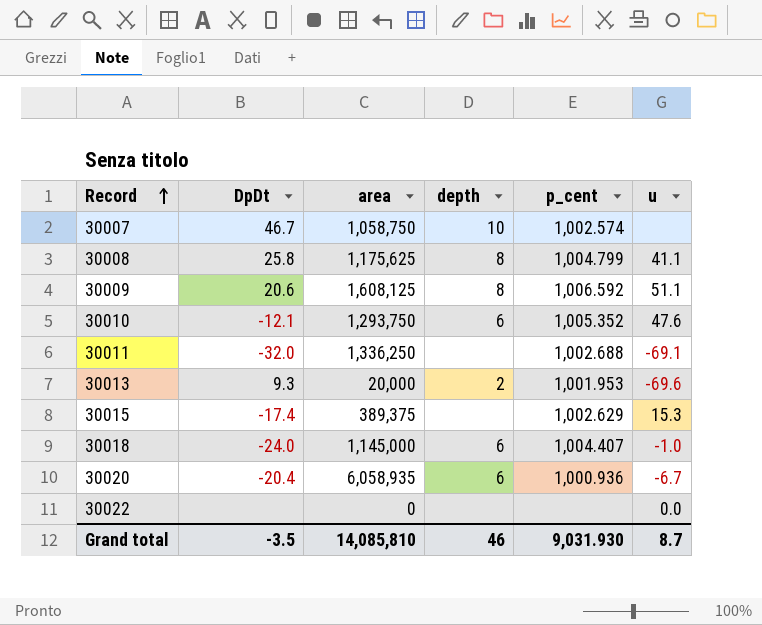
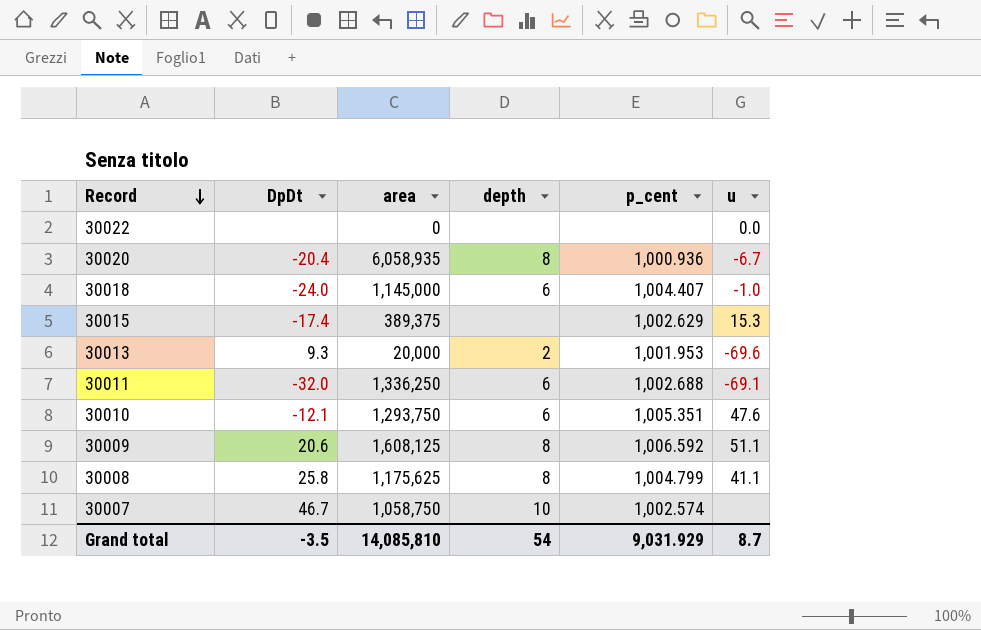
row order: Record ascending -> Record descending
30020 | depth: 6 -> 8
30011 | depth: none -> 6
30010 | p_cent: 1,005.352 -> 1,005.351
Grand total | depth: 46 -> 54
Grand total | p_cent: 9,031.930 -> 9,031.929

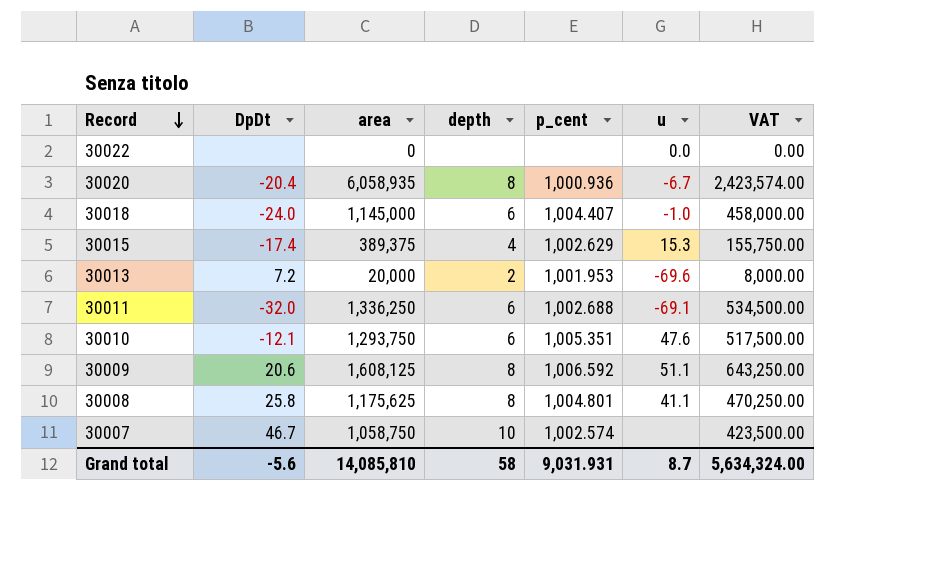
column VAT | formula: none -> [area] * 0.4
30015 | depth: none -> 4
30013 | DpDt: 9.3 -> 7.2
30008 | p_cent: 1,004.799 -> 1,004.801
Grand total | DpDt: -3.5 -> -5.6
Grand total | depth: 54 -> 58
Grand total | p_cent: 9,031.929 -> 9,031.931

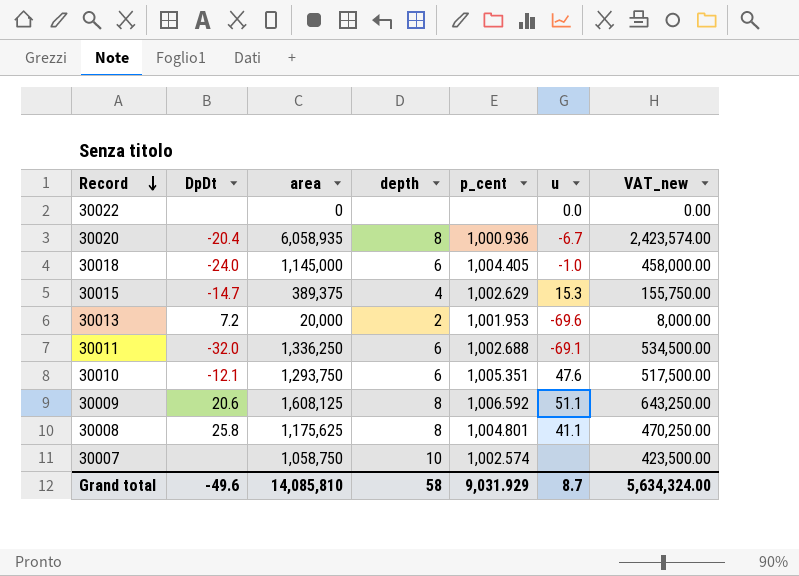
column name: VAT -> VAT_new
30018 | p_cent: 1,004.407 -> 1,004.405
30015 | DpDt: -17.4 -> -14.7
30007 | DpDt: 46.7 -> none
Grand total | DpDt: -5.6 -> -49.6
Grand total | p_cent: 9,031.931 -> 9,031.929

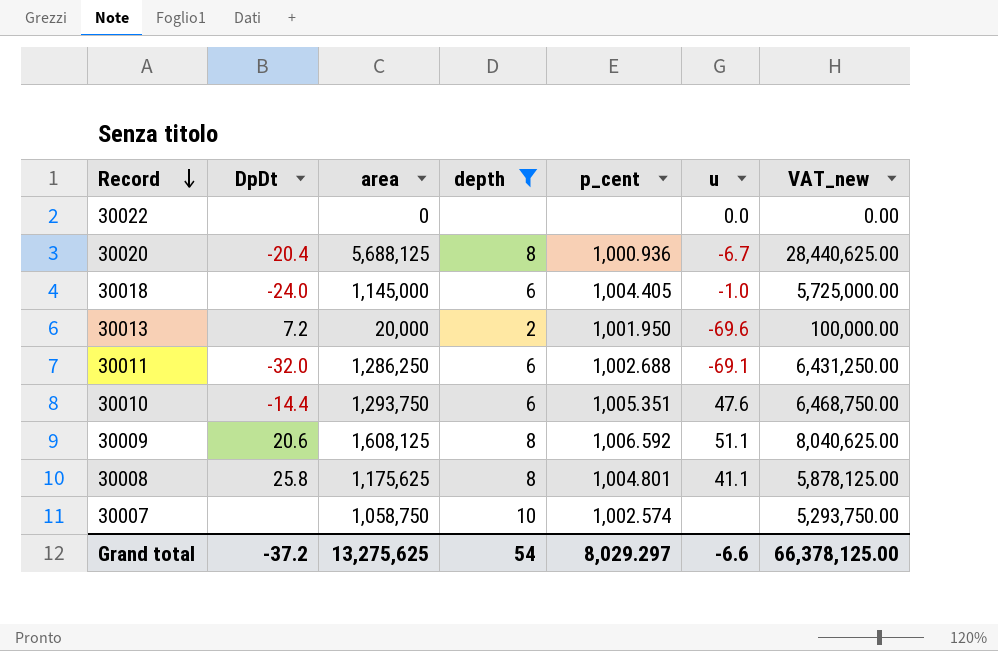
filter: none -> depth != 4
column VAT_new | formula: [area] * 0.4 -> [area] * 5
30020 | area: 6,058,935 -> 5,688,125
30013 | p_cent: 1,001.953 -> 1,001.950
30011 | area: 1,336,250 -> 1,286,250
30010 | DpDt: -12.1 -> -14.4
Grand total | DpDt: -49.6 -> -37.2
Grand total | area: 14,085,810 -> 13,275,625
Grand total | depth: 58 -> 54
Grand total | p_cent: 9,031.929 -> 8,029.297
Grand total | u: 8.7 -> -6.6
Grand total | VAT_new: 5,634,324.00 -> 66,378,125.00

